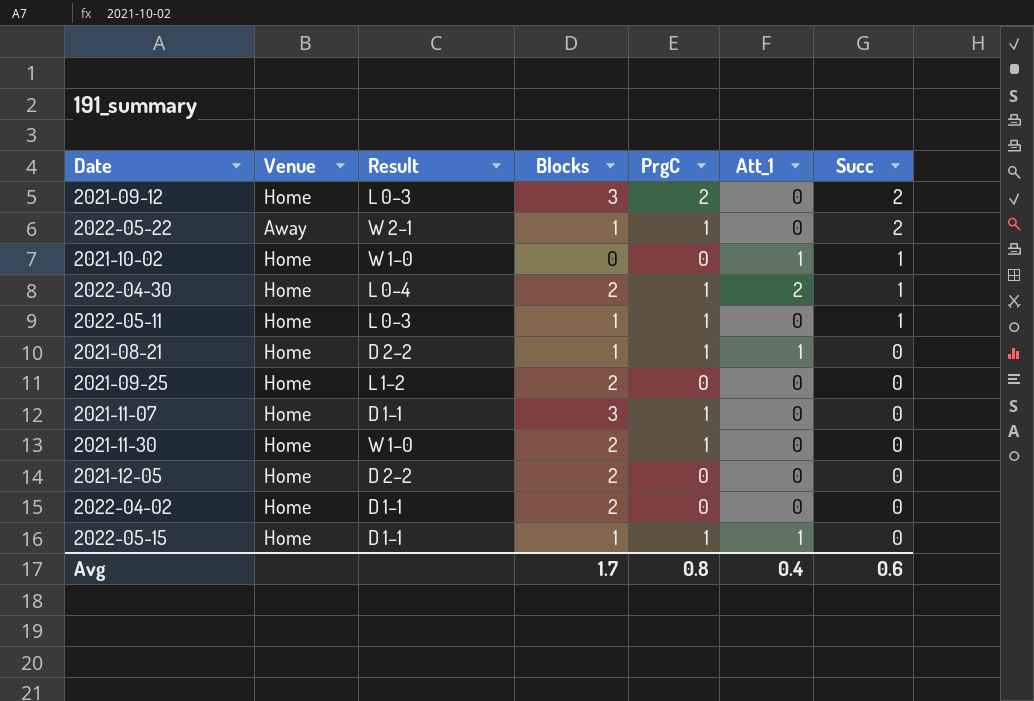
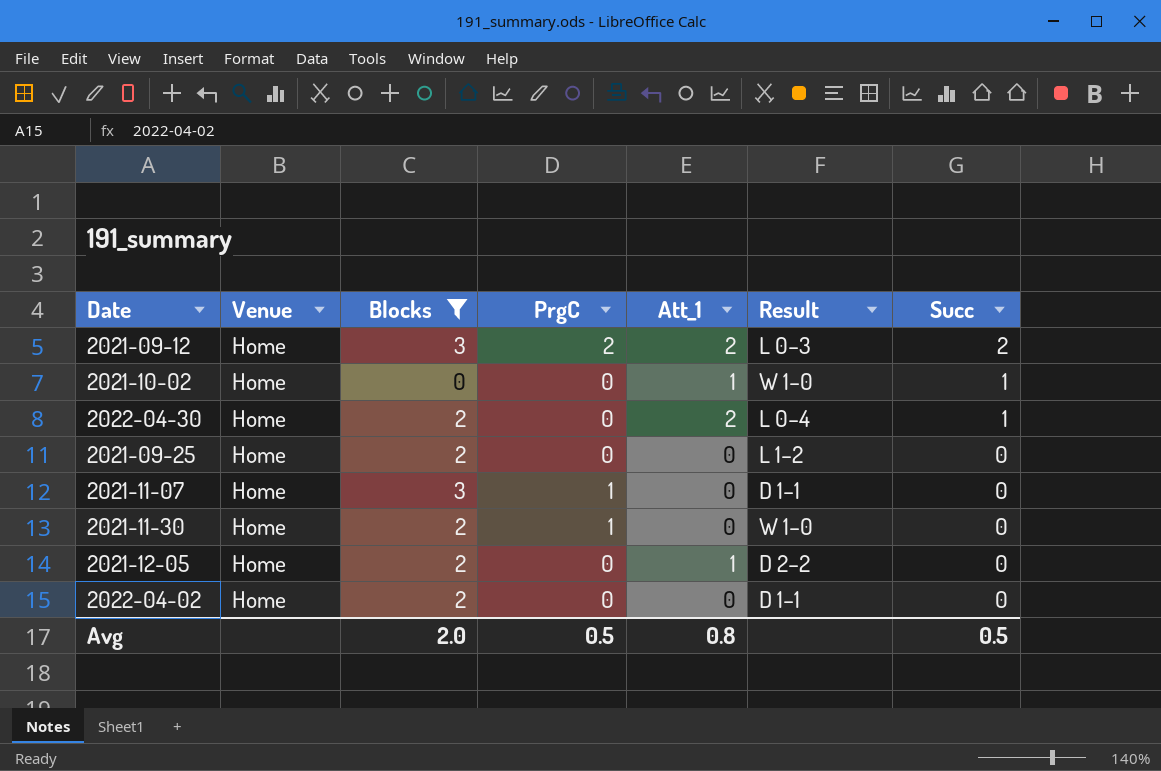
filter: none -> Blocks != 1
column Result | position: 3 -> 6
2021-09-12 | Att_1: 0 -> 2
2022-04-30 | PrgC: 1 -> 0
2021-12-05 | Att_1: 0 -> 1
Avg | Blocks: 1.7 -> 2.0
Avg | PrgC: 0.8 -> 0.5
Avg | Att_1: 0.4 -> 0.8
Avg | Succ: 0.6 -> 0.5

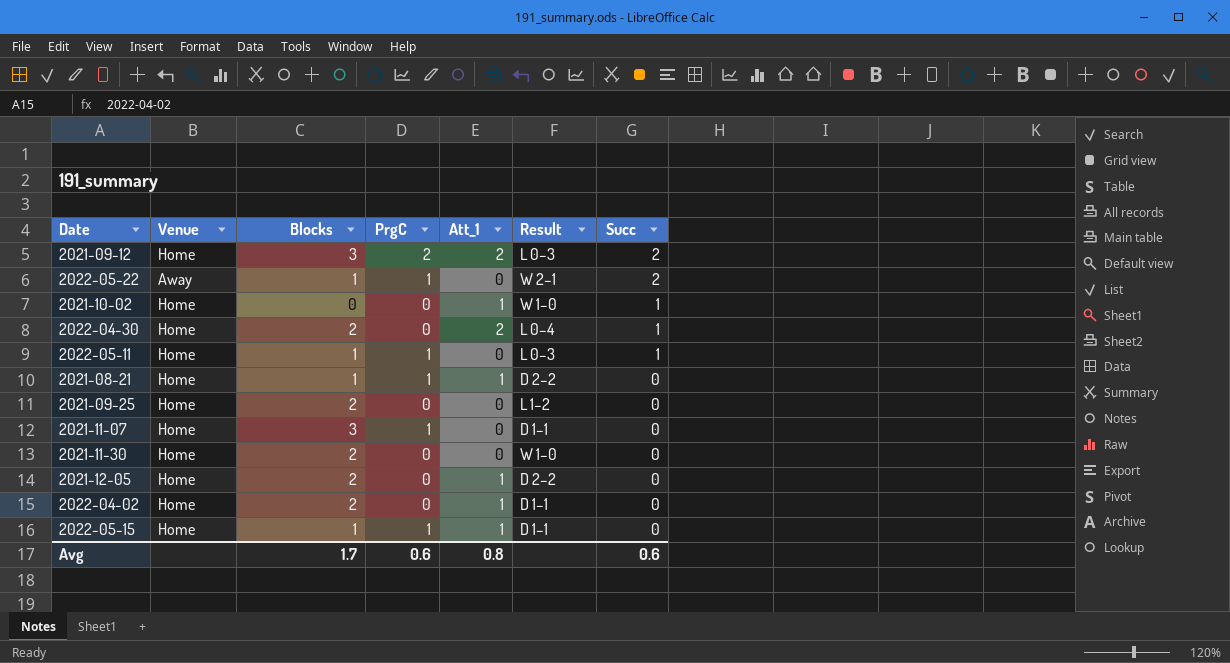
filter: Blocks != 1 -> none
2021-11-30 | PrgC: 1 -> 0
2022-04-02 | Att_1: 0 -> 1
Avg | Blocks: 2.0 -> 1.7
Avg | PrgC: 0.5 -> 0.6
Avg | Succ: 0.5 -> 0.6

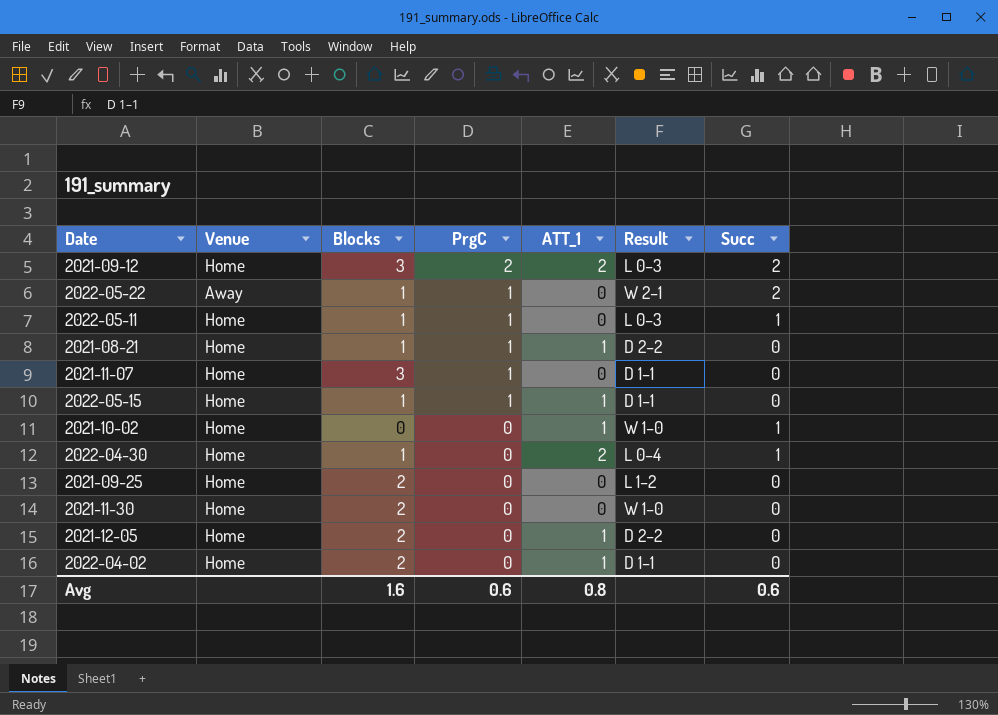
row order: Succ descending -> PrgC descending
column name: Att_1 -> ATT_1
2022-04-30 | Blocks: 2 -> 1
Avg | Blocks: 1.7 -> 1.6

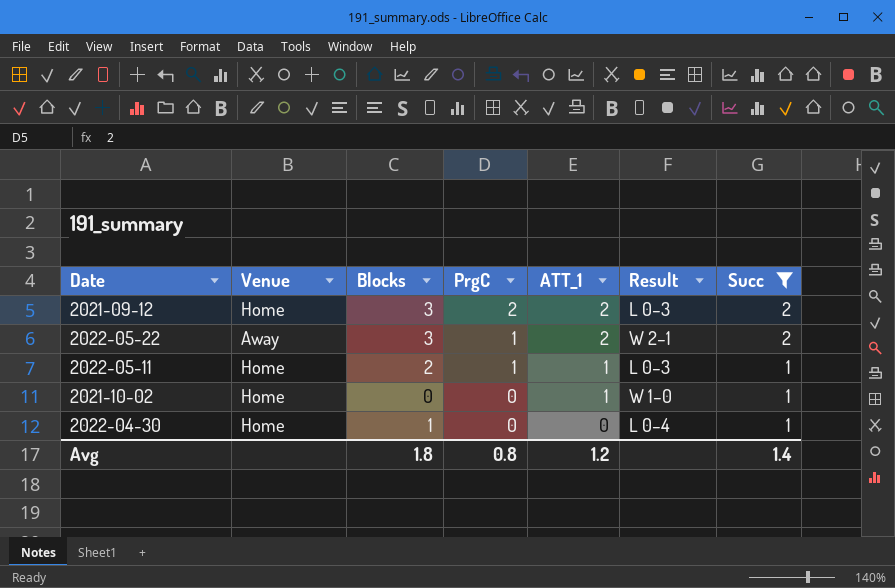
filter: none -> Succ != 0
2022-05-22 | Blocks: 1 -> 3
2022-05-22 | ATT_1: 0 -> 2
2022-05-11 | Blocks: 1 -> 2
2022-05-11 | ATT_1: 0 -> 1
2022-04-30 | ATT_1: 2 -> 0
Avg | Blocks: 1.6 -> 1.8
Avg | PrgC: 0.6 -> 0.8
Avg | ATT_1: 0.8 -> 1.2
Avg | Succ: 0.6 -> 1.4

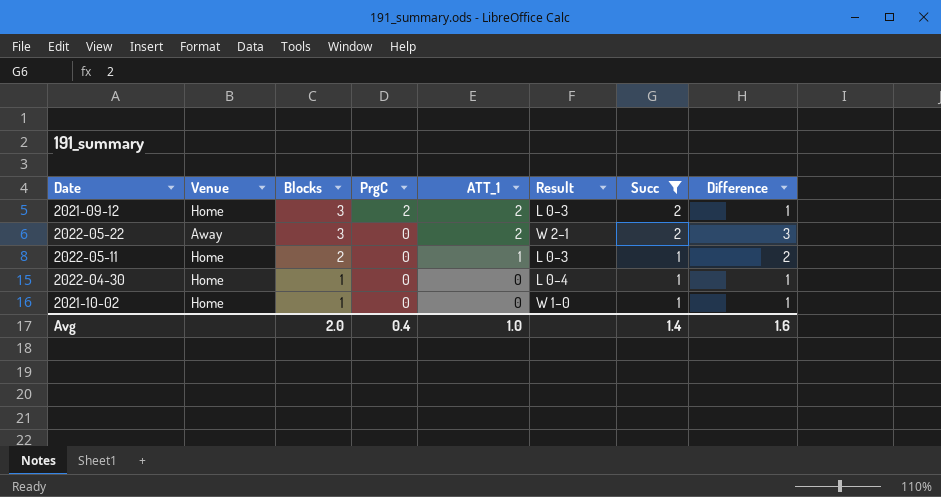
row order: PrgC descending -> Blocks descending
column Difference | formula: none -> [Blocks] - [PrgC]
2022-05-22 | PrgC: 1 -> 0
2022-05-11 | PrgC: 1 -> 0
2021-10-02 | Blocks: 0 -> 1
2021-10-02 | ATT_1: 1 -> 0
Avg | Blocks: 1.8 -> 2.0
Avg | PrgC: 0.8 -> 0.4
Avg | ATT_1: 1.2 -> 1.0

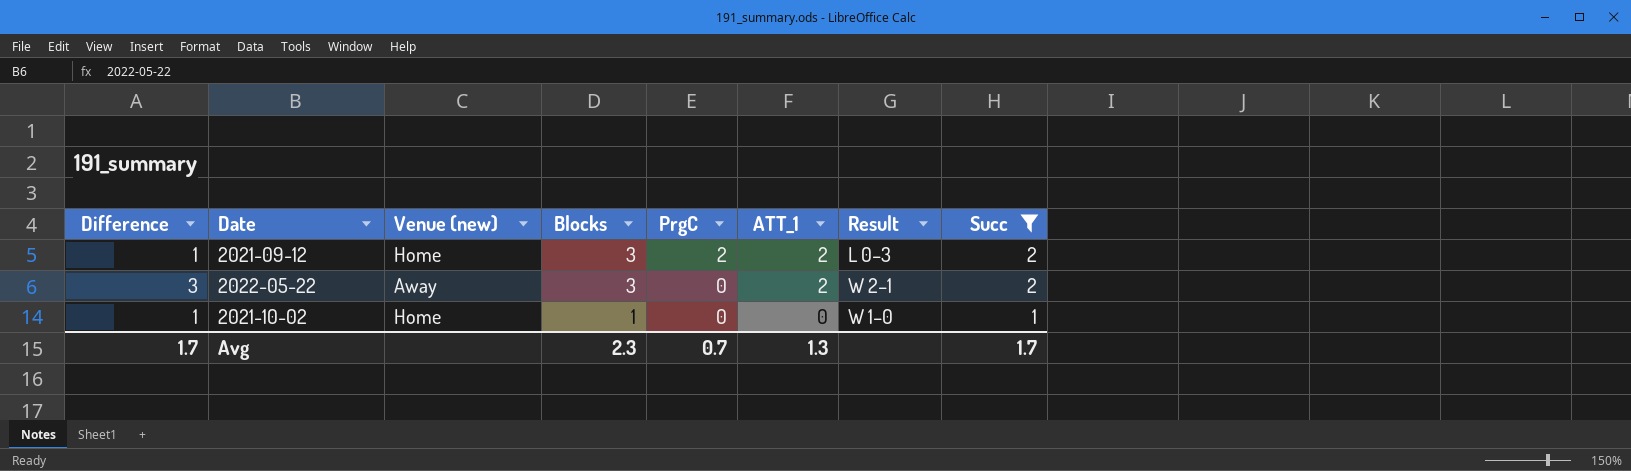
column Difference | position: 8 -> 1
column name: Venue -> Venue (new)
row 2022-05-11: Home | 2 | 0 | 1 | L 0–3 | 1 | 2 -> none
row 2022-04-30: Home | 1 | 0 | 0 | L 0–4 | 1 | 1 -> none
Avg | Difference: 1.6 -> 1.7
Avg | Blocks: 2.0 -> 2.3
Avg | PrgC: 0.4 -> 0.7
Avg | ATT_1: 1.0 -> 1.3
Avg | Succ: 1.4 -> 1.7

